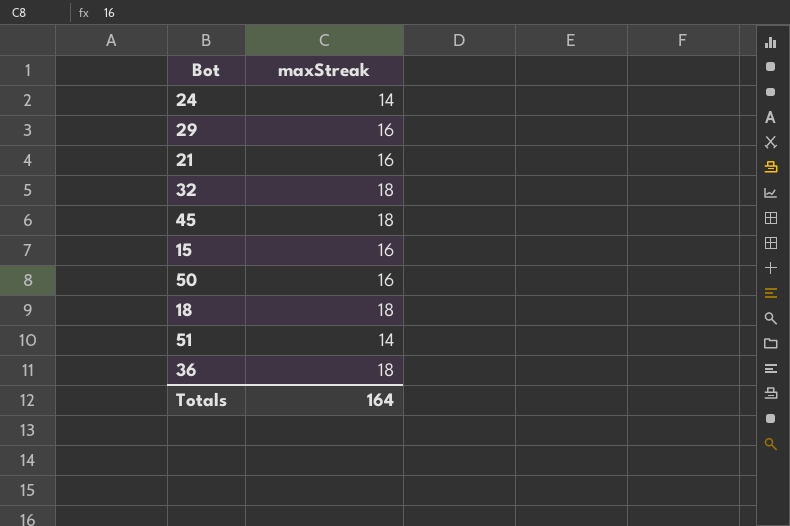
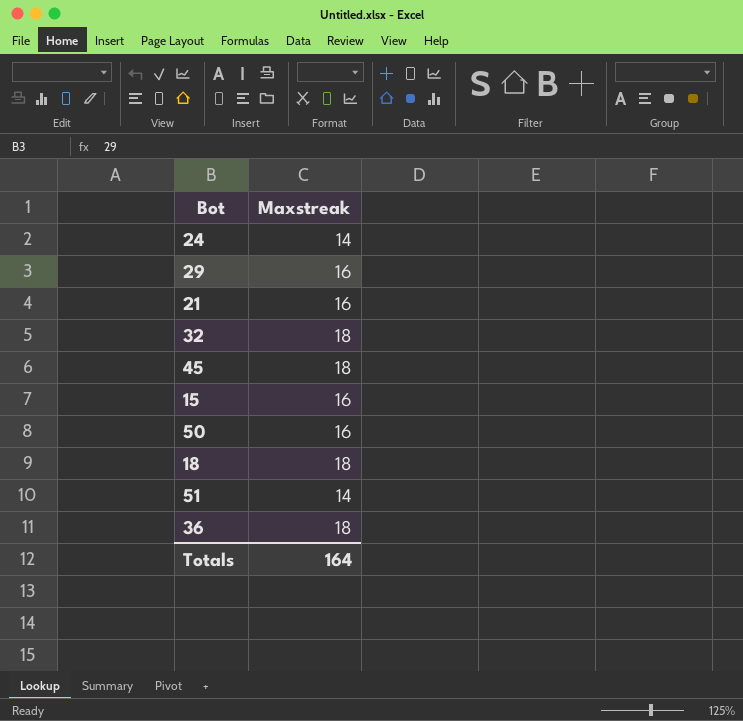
column name: maxStreak -> Maxstreak

